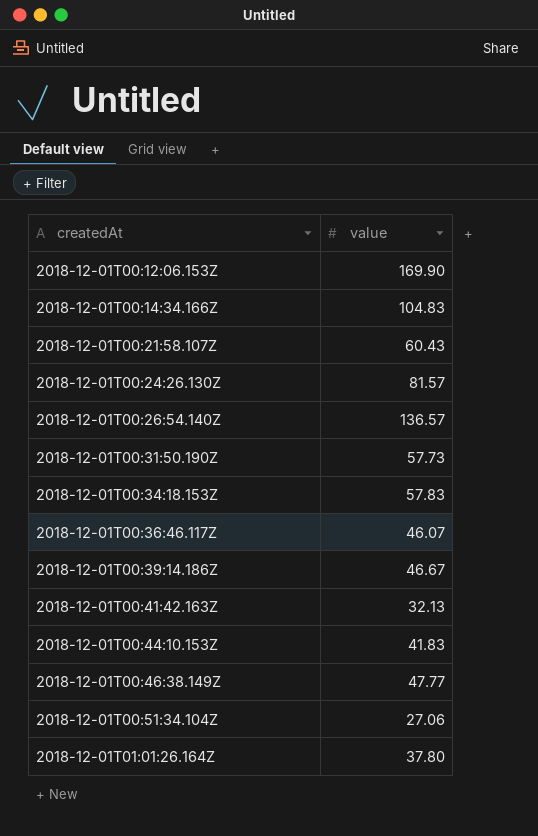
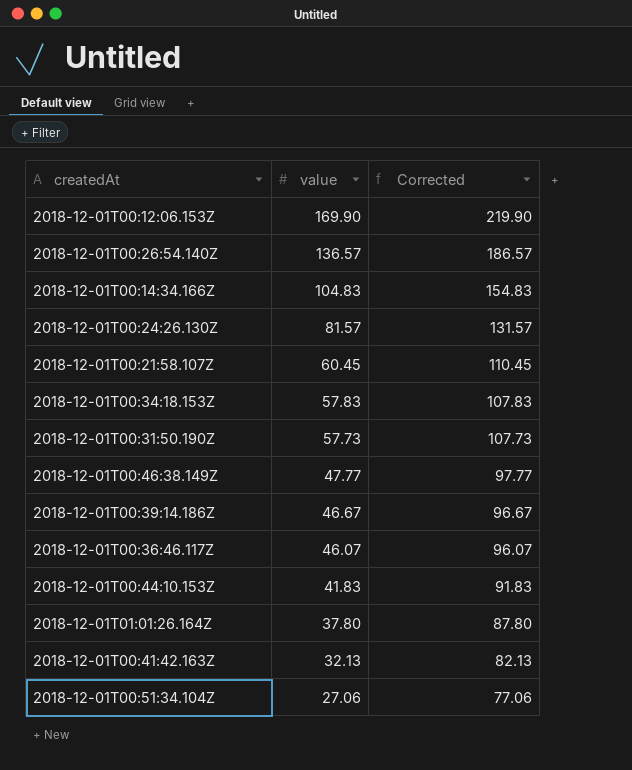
row order: createdAt ascending -> value descending
column Corrected | formula: none -> [value] + 50
2018-12-01T00:21:58.107Z | value: 60.43 -> 60.45

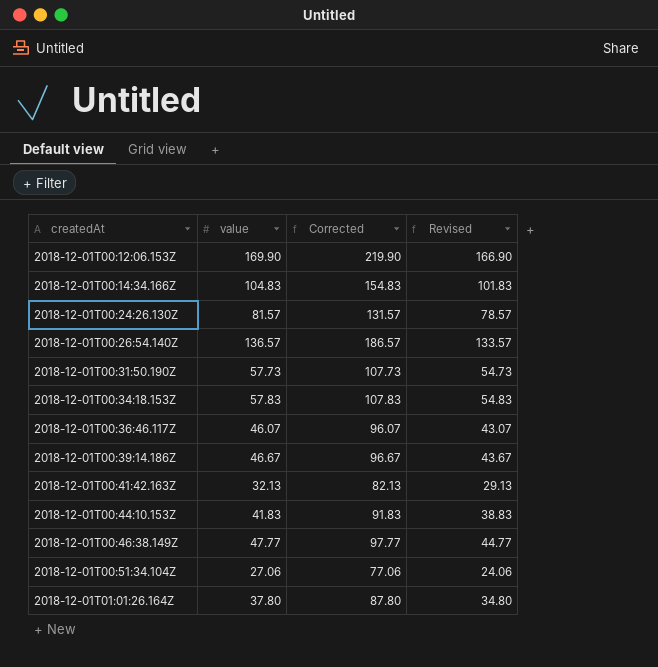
row order: value descending -> createdAt ascending
column Revised | formula: none -> [value] - 3
row 2018-12-01T00:21:58.107Z: 60.45 | 110.45 -> none

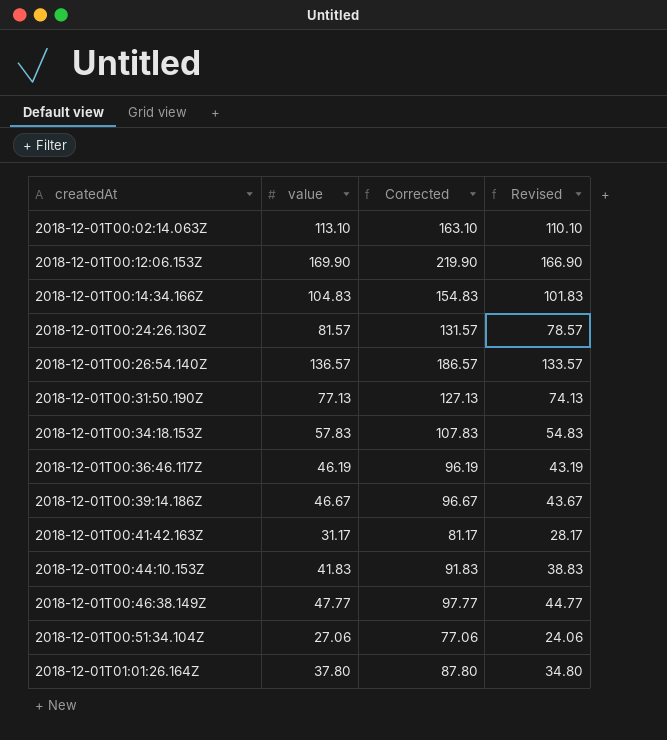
row 2018-12-01T00:02:14.063Z: none -> 113.10 | 163.10 | 110.10
2018-12-01T00:31:50.190Z | value: 57.73 -> 77.13
2018-12-01T00:31:50.190Z | Corrected: 107.73 -> 127.13
2018-12-01T00:31:50.190Z | Revised: 54.73 -> 74.13
2018-12-01T00:36:46.117Z | value: 46.07 -> 46.19
2018-12-01T00:36:46.117Z | Corrected: 96.07 -> 96.19
2018-12-01T00:36:46.117Z | Revised: 43.07 -> 43.19
2018-12-01T00:41:42.163Z | value: 32.13 -> 31.17
2018-12-01T00:41:42.163Z | Corrected: 82.13 -> 81.17
2018-12-01T00:41:42.163Z | Revised: 29.13 -> 28.17

